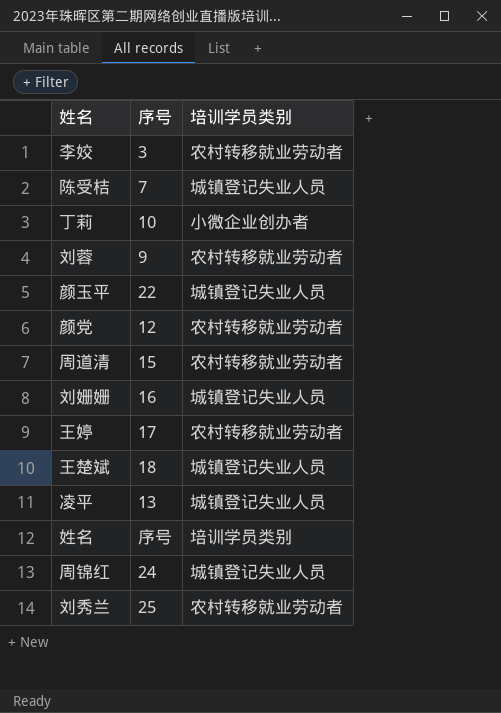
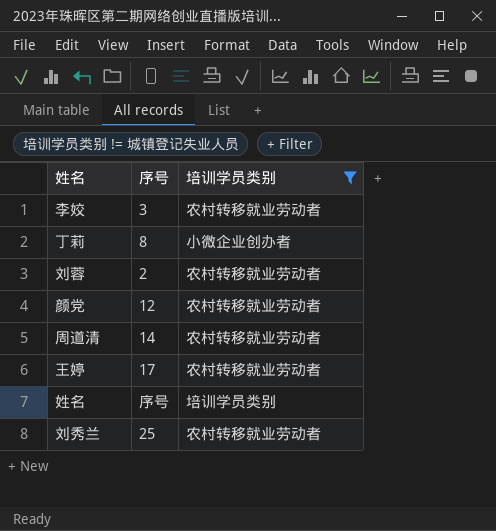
filter: none -> 培训学员类别 != 城镇登记失业人员
丁莉 | 序号: 10 -> 8
刘蓉 | 序号: 9 -> 2
周道清 | 序号: 15 -> 14

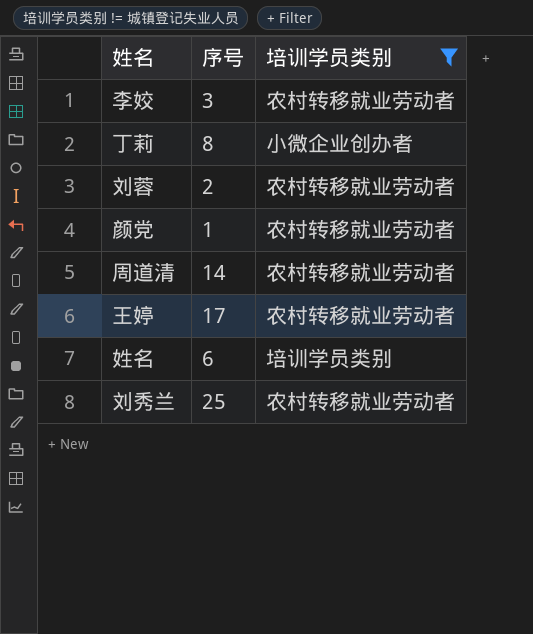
颜党 | 序号: 12 -> 1
姓名 | 序号: 序号 -> 6

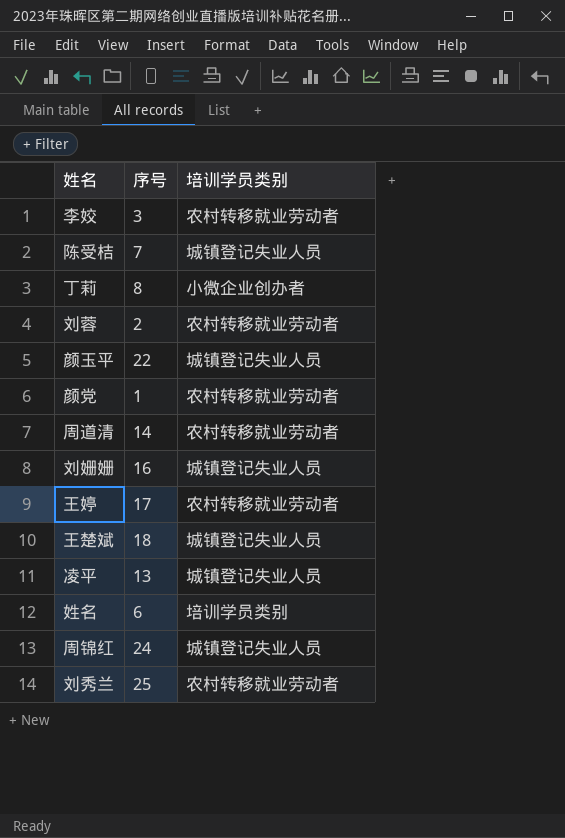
filter: 培训学员类别 != 城镇登记失业人员 -> none

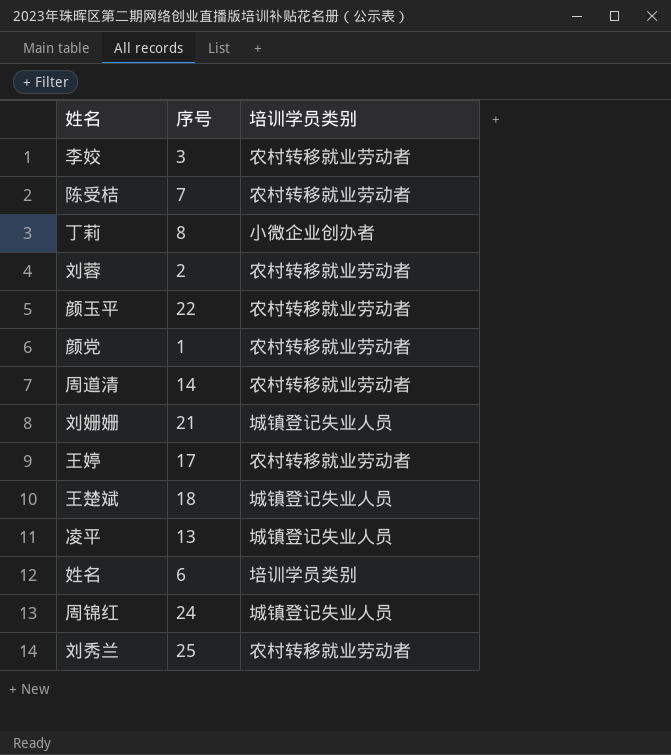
陈受桔 | 培训学员类别: 城镇登记失业人员 -> 农村转移就业劳动者
颜玉平 | 培训学员类别: 城镇登记失业人员 -> 农村转移就业劳动者
刘姗姗 | 序号: 16 -> 21

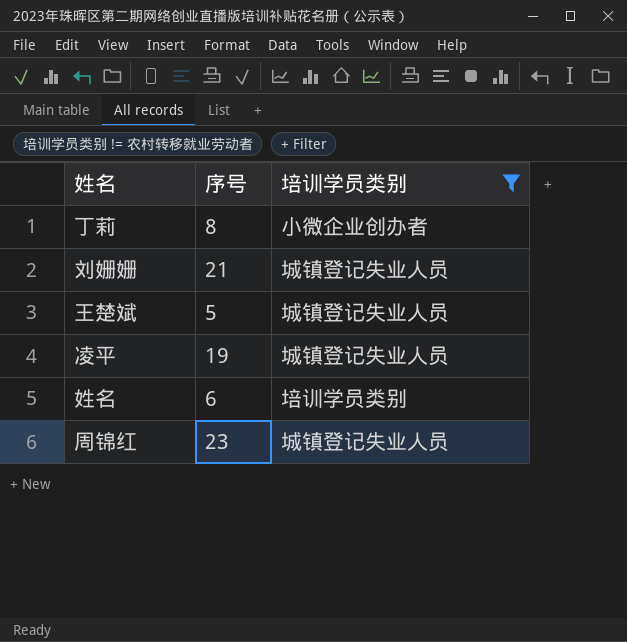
filter: none -> 培训学员类别 != 农村转移就业劳动者
王楚斌 | 序号: 18 -> 5
凌平 | 序号: 13 -> 19
周锦红 | 序号: 24 -> 23

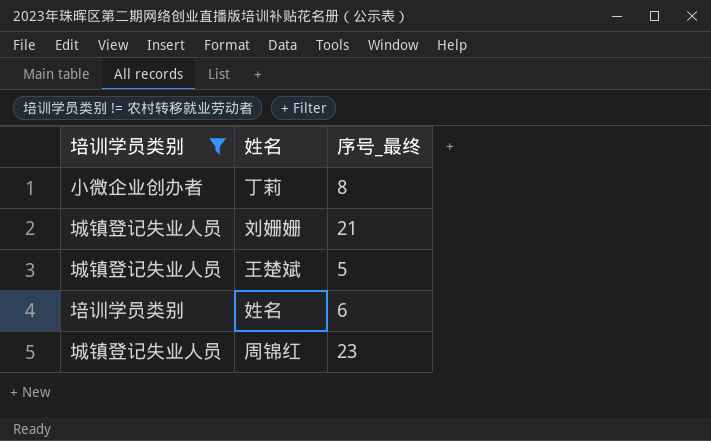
column 培训学员类别 | position: 3 -> 1
column name: 序号 -> 序号_最终
row 凌平: 19 | 城镇登记失业人员 -> none

